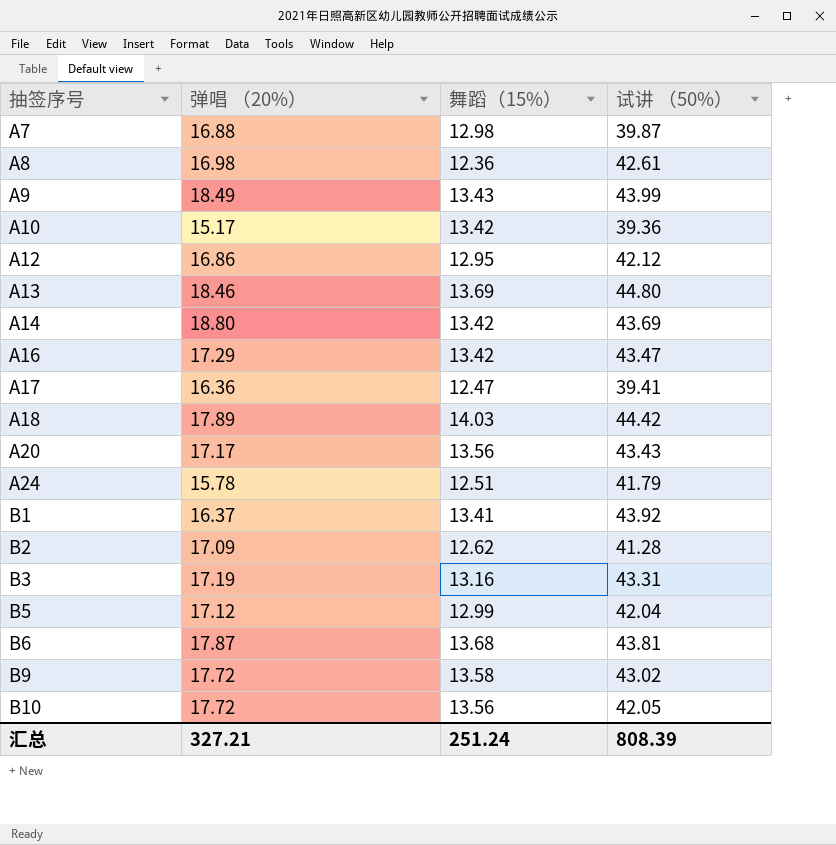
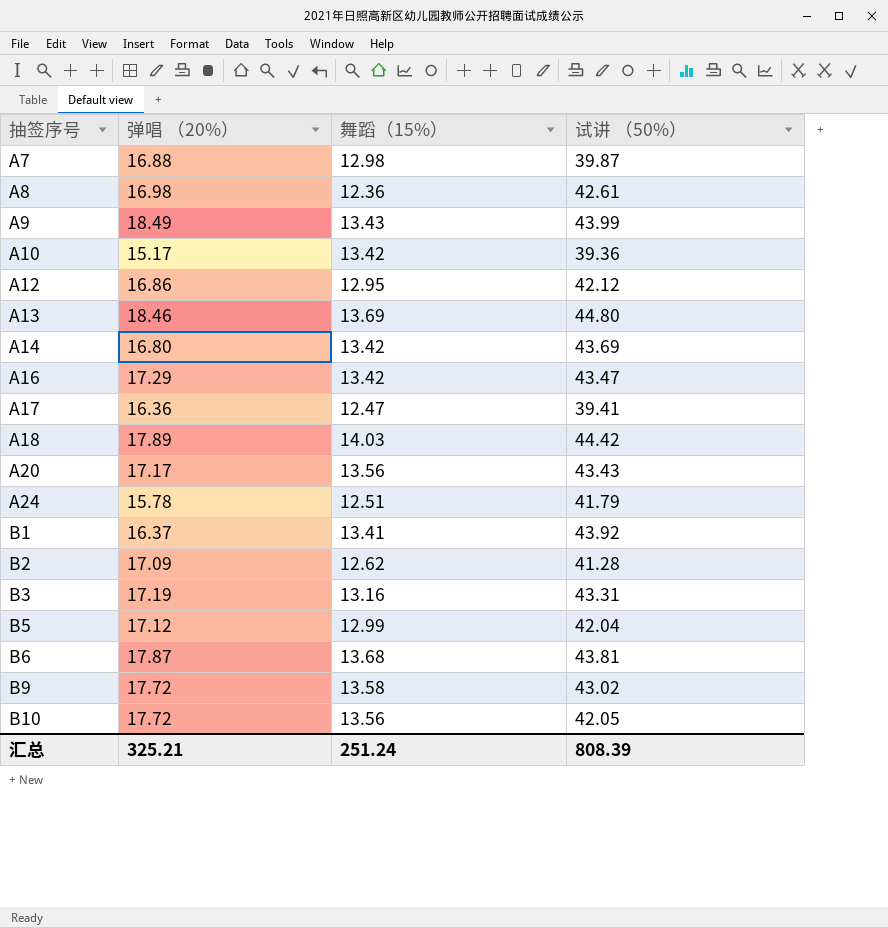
A14 | 弹唱 （20%）: 18.80 -> 16.80
汇总 | 弹唱 （20%）: 327.21 -> 325.21

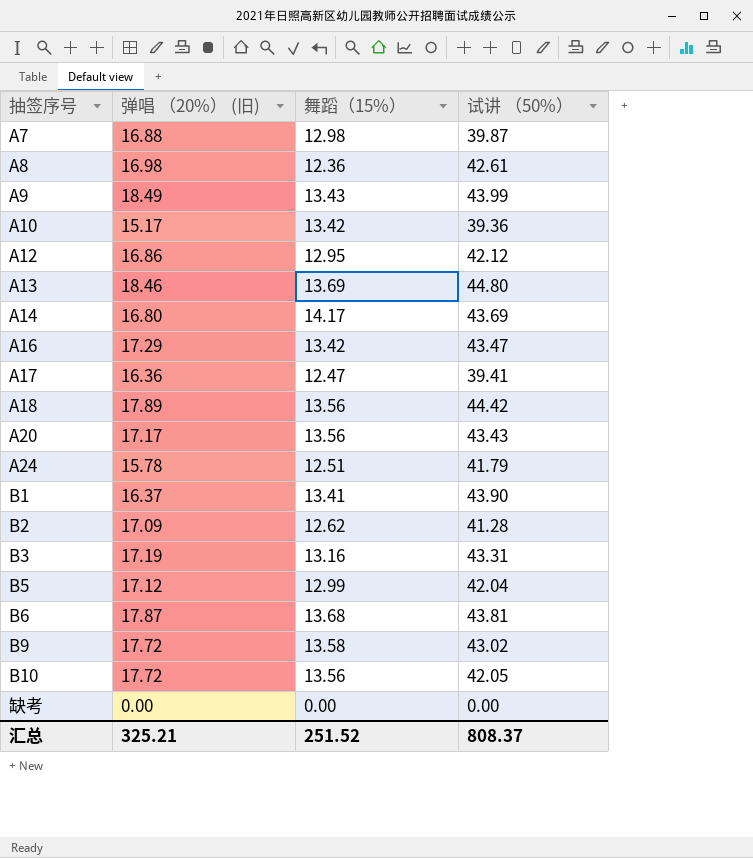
column name: 弹唱 （20%） -> 弹唱 （20%） (旧)
A14 | 舞蹈（15%）: 13.42 -> 14.17
A18 | 舞蹈（15%）: 14.03 -> 13.56
B1 | 试讲 （50%）: 43.92 -> 43.90
row 缺考: none -> 0.00 | 0.00 | 0.00
汇总 | 舞蹈（15%）: 251.24 -> 251.52
汇总 | 试讲 （50%）: 808.39 -> 808.37

